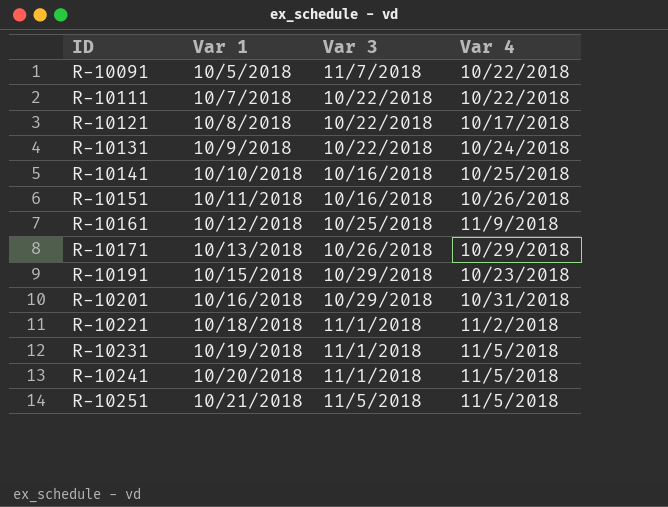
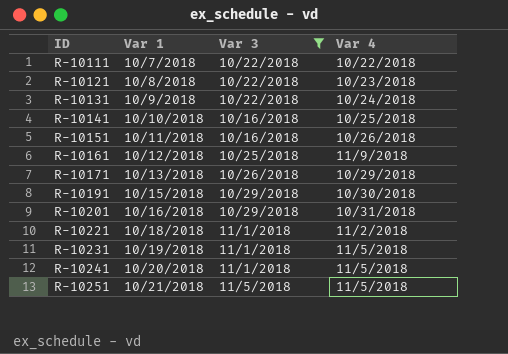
filter: none -> Var 3 != 11/7/2018
R-10121 | Var 4: 10/17/2018 -> 10/23/2018
R-10191 | Var 4: 10/23/2018 -> 10/30/2018

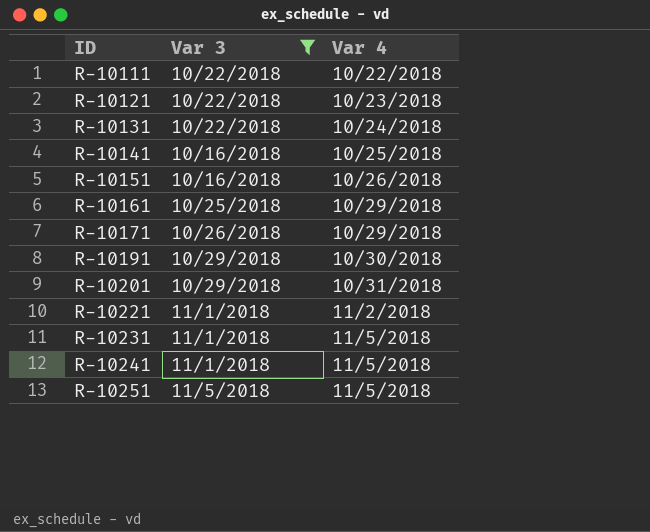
column Var 1 | position: 2 -> none
R-10161 | Var 4: 11/9/2018 -> 10/29/2018

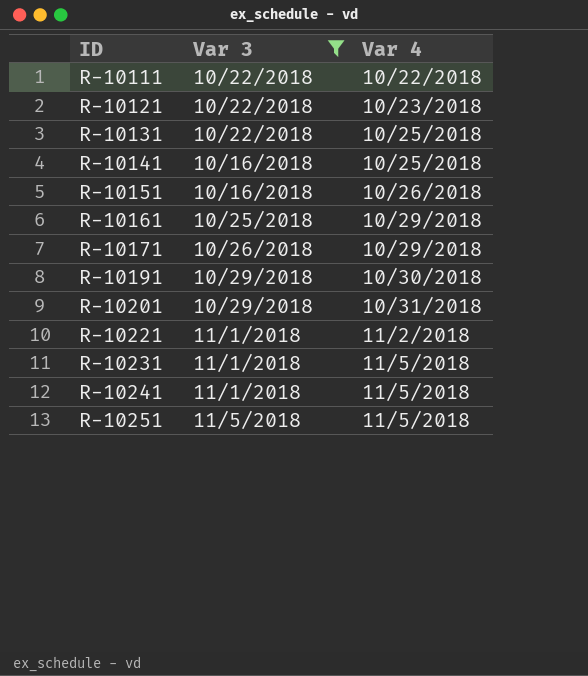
R-10131 | Var 4: 10/24/2018 -> 10/25/2018

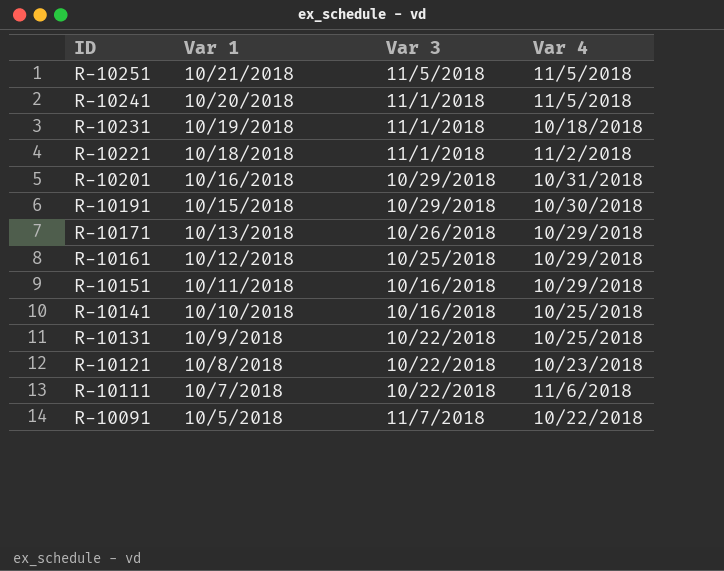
filter: Var 3 != 11/7/2018 -> none
row order: ID ascending -> ID descending
column Var 1 | position: none -> 2
R-10231 | Var 4: 11/5/2018 -> 10/18/2018
R-10151 | Var 4: 10/26/2018 -> 10/29/2018
R-10111 | Var 4: 10/22/2018 -> 11/6/2018

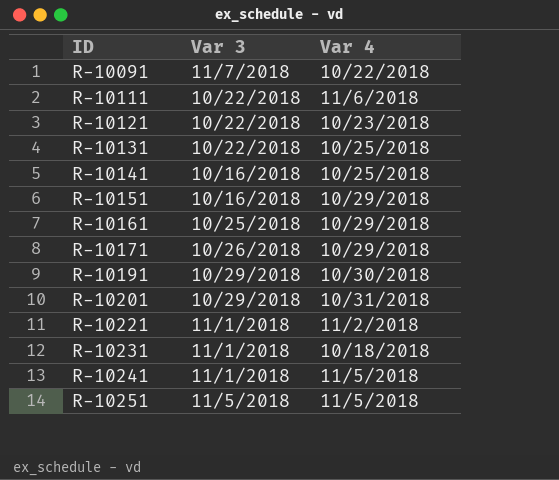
row order: ID descending -> ID ascending
column Var 1 | position: 2 -> none

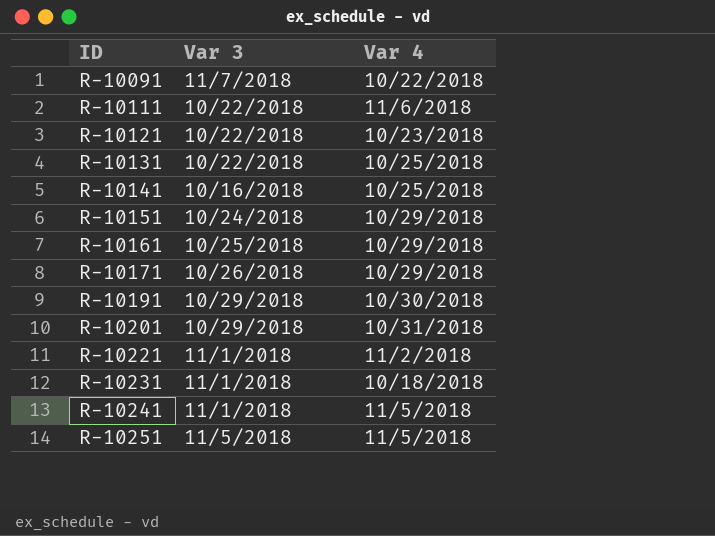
R-10151 | Var 3: 10/16/2018 -> 10/24/2018

